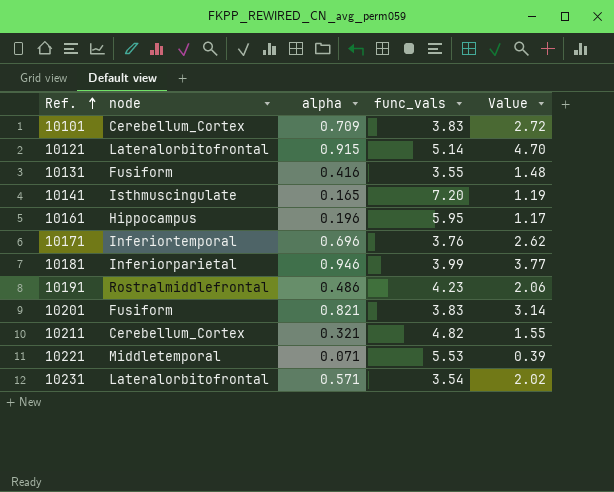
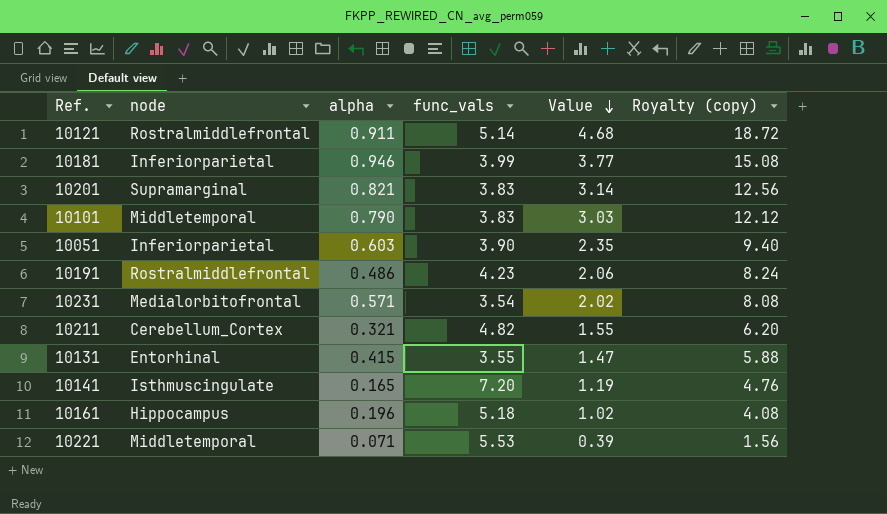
row order: Ref. ascending -> Value descending
column Royalty (copy) | formula: none -> [Value] * 4
row 10171: Inferiortemporal | 0.696 | 3.76 | 2.62 -> none
10121 | node: Lateralorbitofrontal -> Rostralmiddlefrontal
10121 | alpha: 0.915 -> 0.911
10121 | Value: 4.70 -> 4.68
10201 | node: Fusiform -> Supramarginal
10101 | node: Cerebellum_Cortex -> Middletemporal
10101 | alpha: 0.709 -> 0.790
10101 | Value: 2.72 -> 3.03
row 10051: none -> Inferiorparietal | 0.603 | 3.90 | 2.35 | 9.40
10231 | node: Lateralorbitofrontal -> Medialorbitofrontal
10131 | node: Fusiform -> Entorhinal
10131 | alpha: 0.416 -> 0.415
10131 | Value: 1.48 -> 1.47
10161 | func_vals: 5.95 -> 5.18
10161 | Value: 1.17 -> 1.02

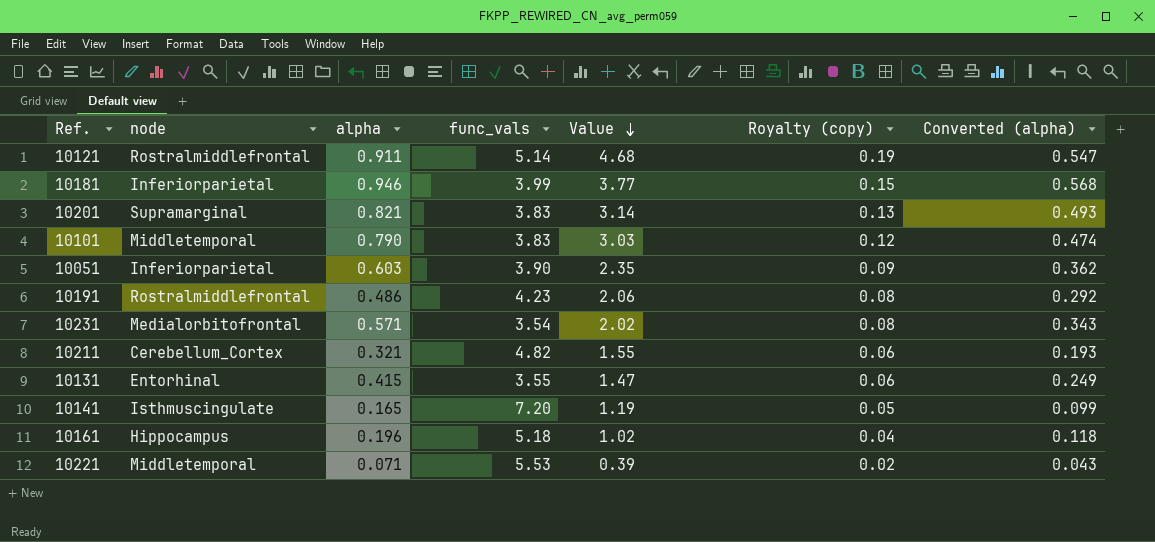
column Royalty (copy) | formula: [Value] * 4 -> [Value] * 0.04
column Converted (alpha) | formula: none -> [alpha] * 0.6

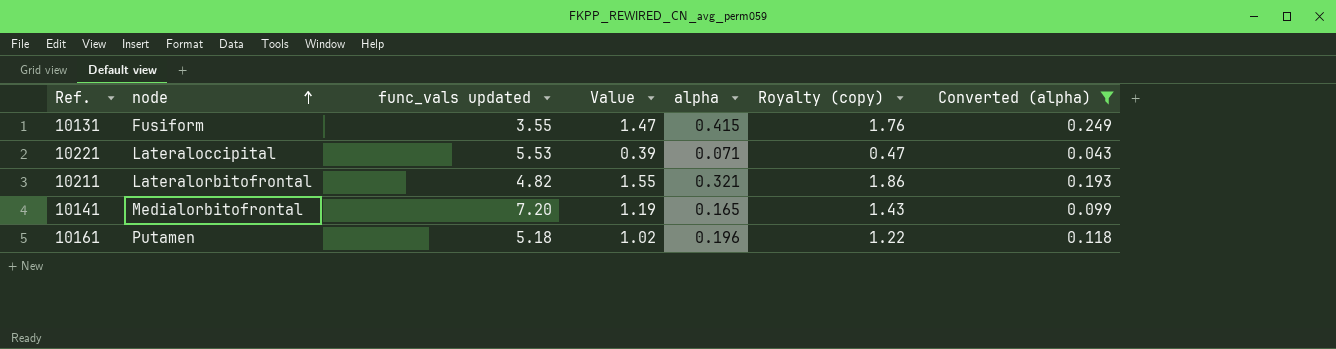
filter: none -> Converted (alpha) <= 0.249
row order: Value descending -> node ascending
column name: func_vals -> func_vals updated
column alpha | position: 3 -> 5
column Royalty (copy) | formula: [Value] * 0.04 -> [Value] * 1.2
10131 | node: Entorhinal -> Fusiform
10221 | node: Middletemporal -> Lateraloccipital
10211 | node: Cerebellum_Cortex -> Lateralorbitofrontal
10141 | node: Isthmuscingulate -> Medialorbitofrontal
10161 | node: Hippocampus -> Putamen

